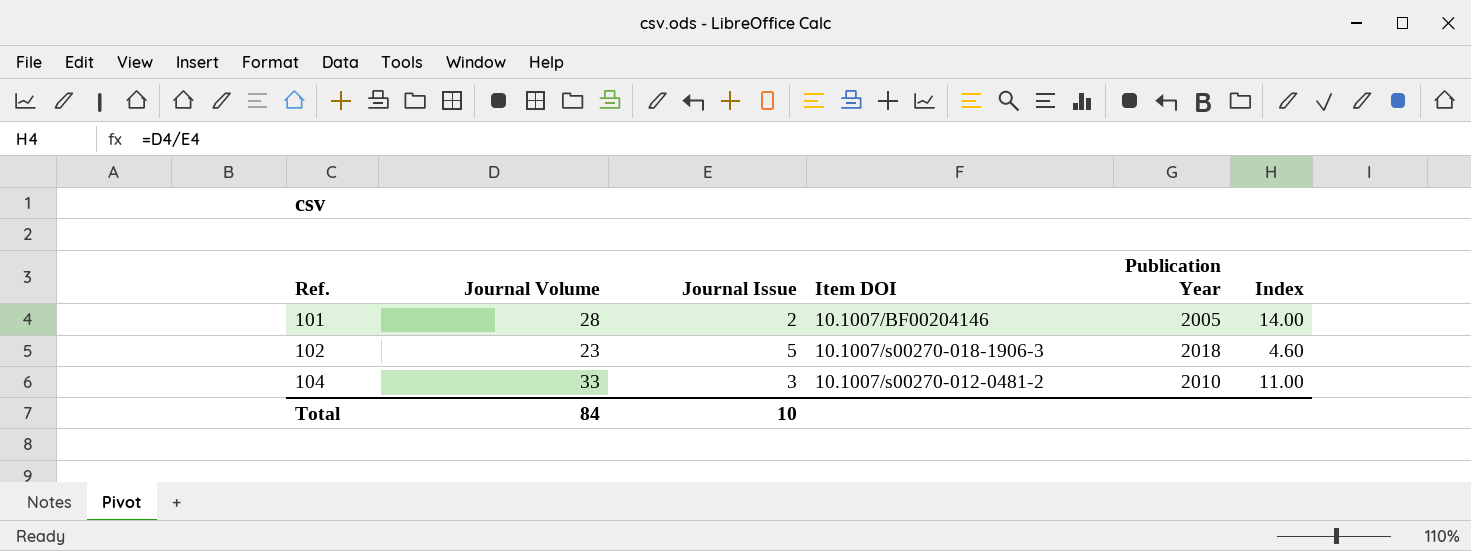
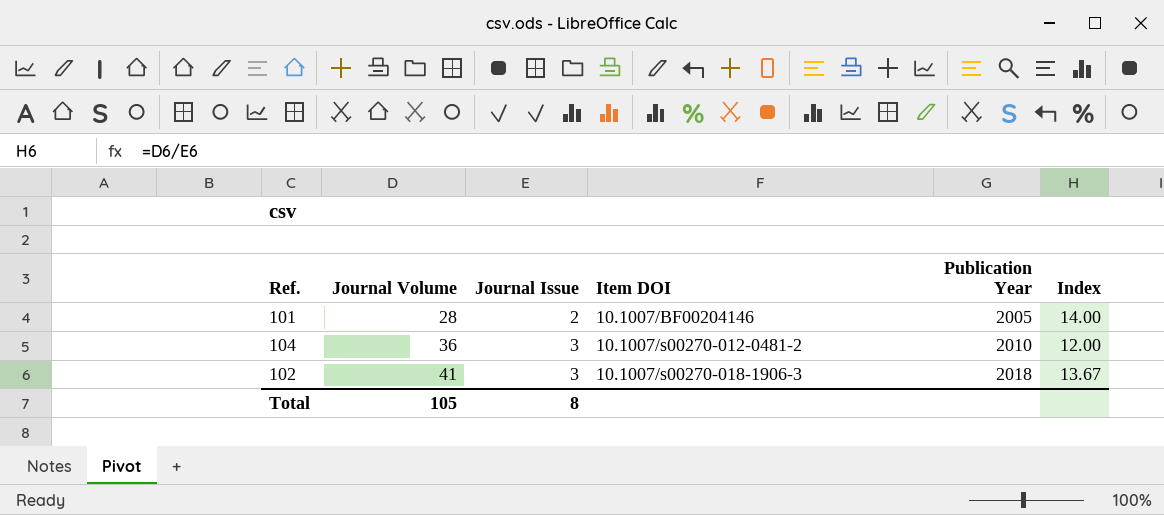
row order: Ref. ascending -> Journal Volume ascending
104 | Journal Volume: 33 -> 36
104 | Index: 11.00 -> 12.00
102 | Journal Volume: 23 -> 41
102 | Journal Issue: 5 -> 3
102 | Index: 4.60 -> 13.67
Total | Journal Volume: 84 -> 105
Total | Journal Issue: 10 -> 8

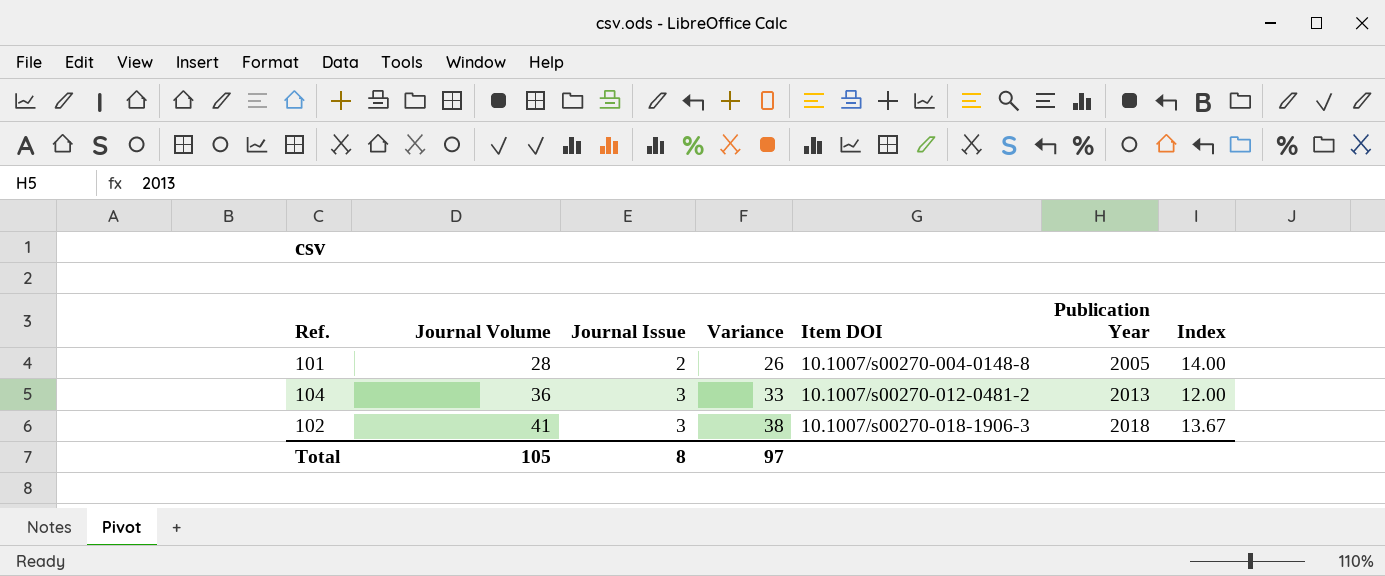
column Variance | formula: none -> [Journal Volume] - [Journal Issue]
101 | Item DOI: 10.1007/BF00204146 -> 10.1007/s00270-004-0148-8
104 | Publication Year: 2010 -> 2013

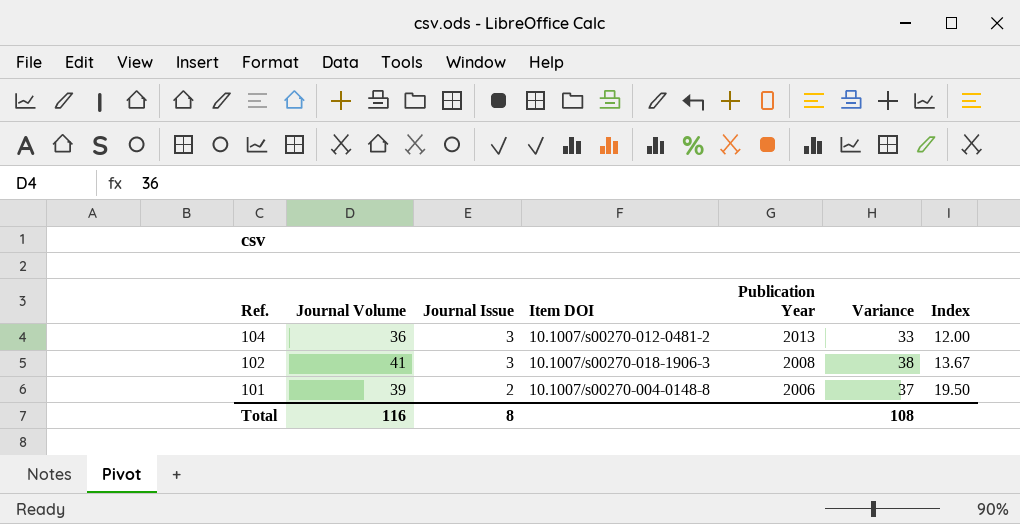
row order: Journal Volume ascending -> Ref. descending
column Variance | position: 4 -> 6
102 | Publication Year: 2018 -> 2008
101 | Journal Volume: 28 -> 39
101 | Publication Year: 2005 -> 2006
101 | Variance: 26 -> 37
101 | Index: 14.00 -> 19.50
Total | Journal Volume: 105 -> 116
Total | Variance: 97 -> 108

